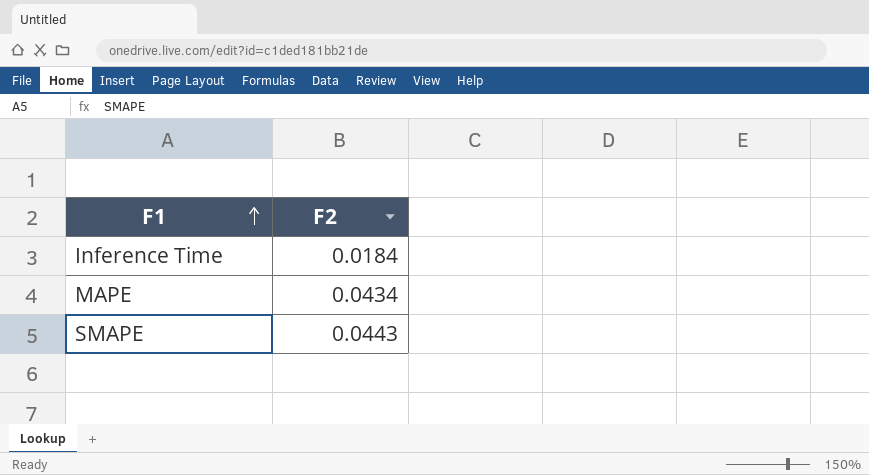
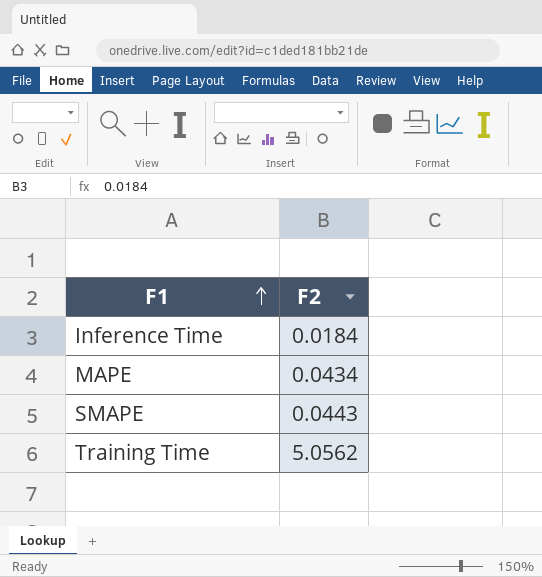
row Training Time: none -> 5.0562

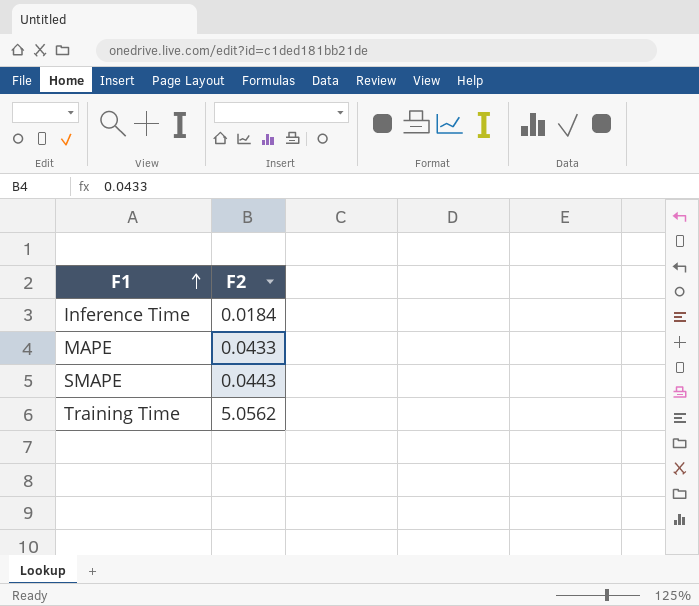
MAPE | F2: 0.0434 -> 0.0433

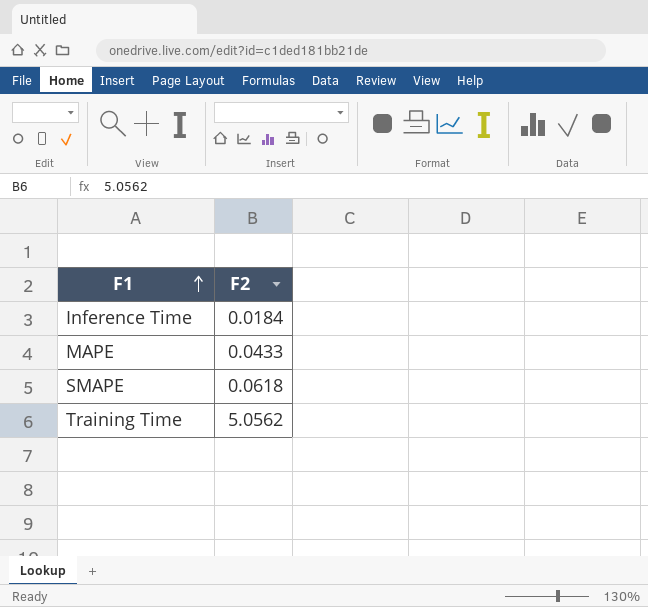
SMAPE | F2: 0.0443 -> 0.0618

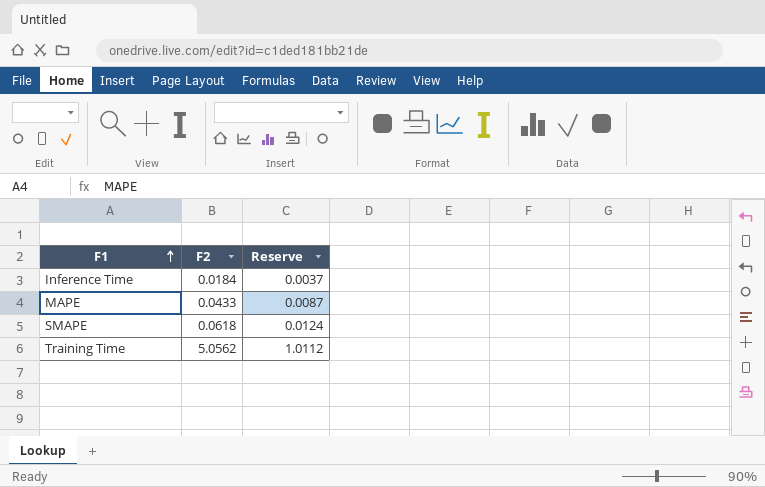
column Reserve | formula: none -> [F2] * 0.2

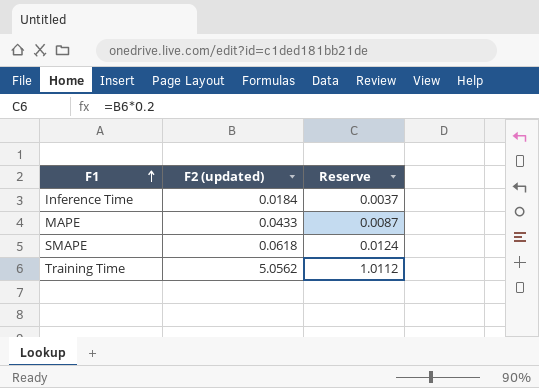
column name: F2 -> F2 (updated)

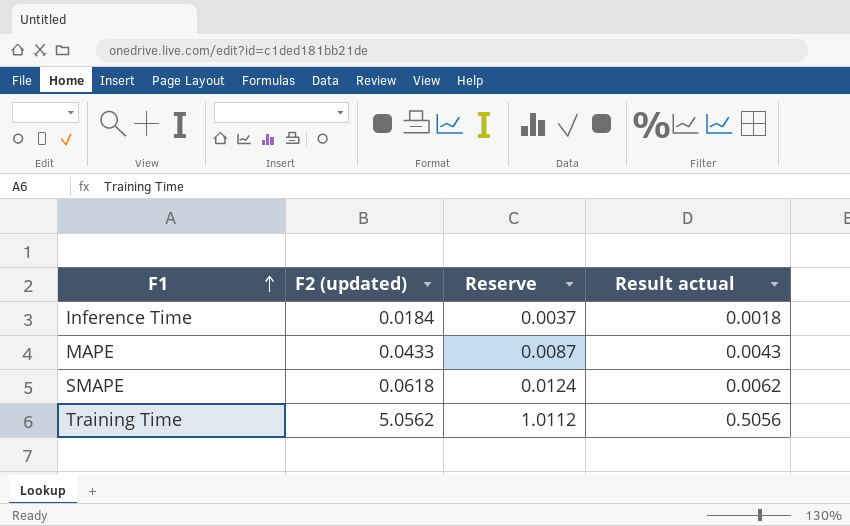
column Result actual | formula: none -> [F2 (updated)] * 0.1

